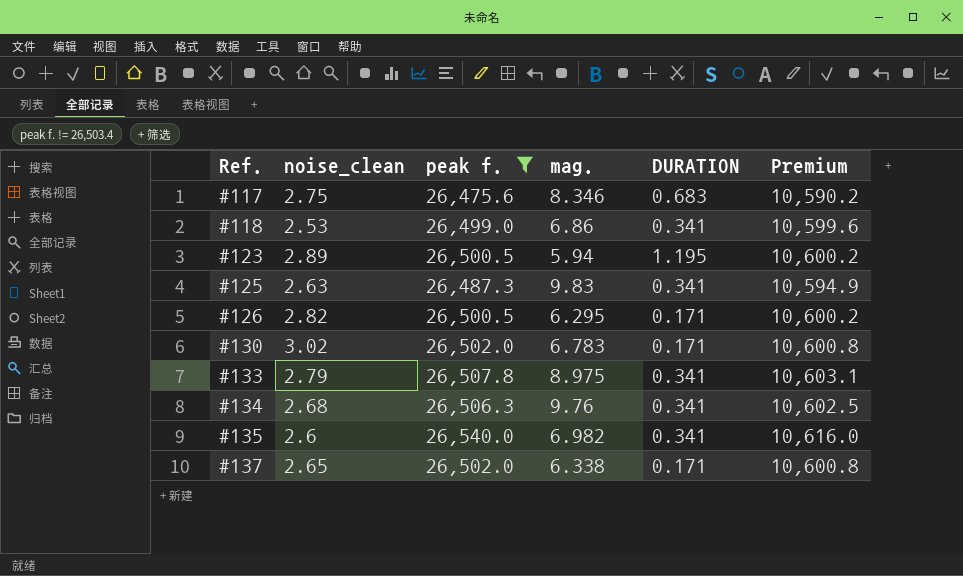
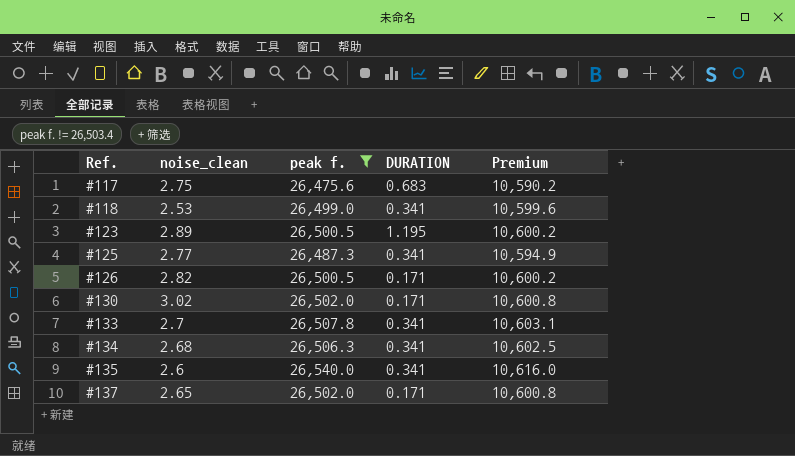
column mag. | position: 4 -> none
#125 | noise_clean: 2.63 -> 2.77
#133 | noise_clean: 2.79 -> 2.7

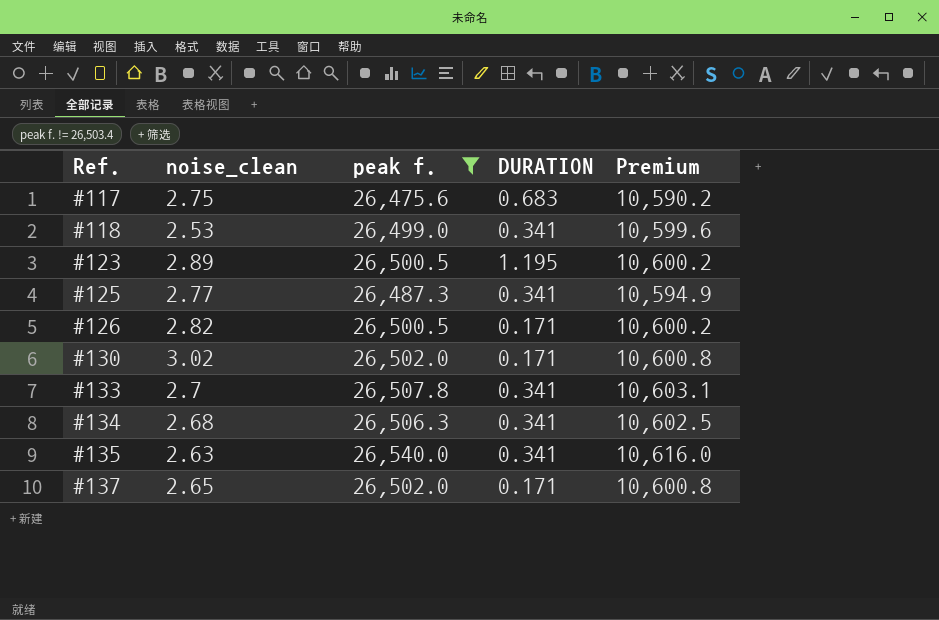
#135 | noise_clean: 2.6 -> 2.63

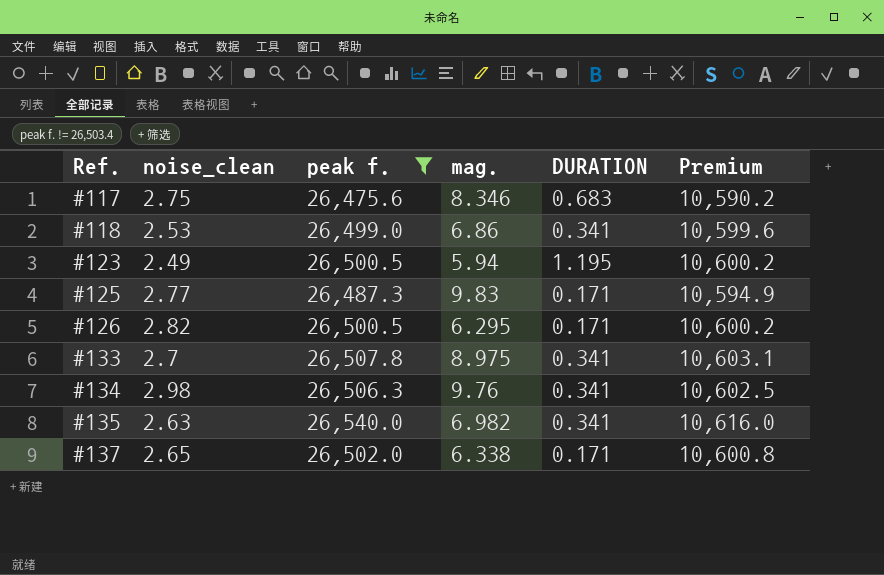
column mag. | position: none -> 4
row #130: 3.02 | 26,502.0 | 0.171 | 10,600.8 -> none
#123 | noise_clean: 2.89 -> 2.49
#125 | DURATION: 0.341 -> 0.171
#134 | noise_clean: 2.68 -> 2.98

